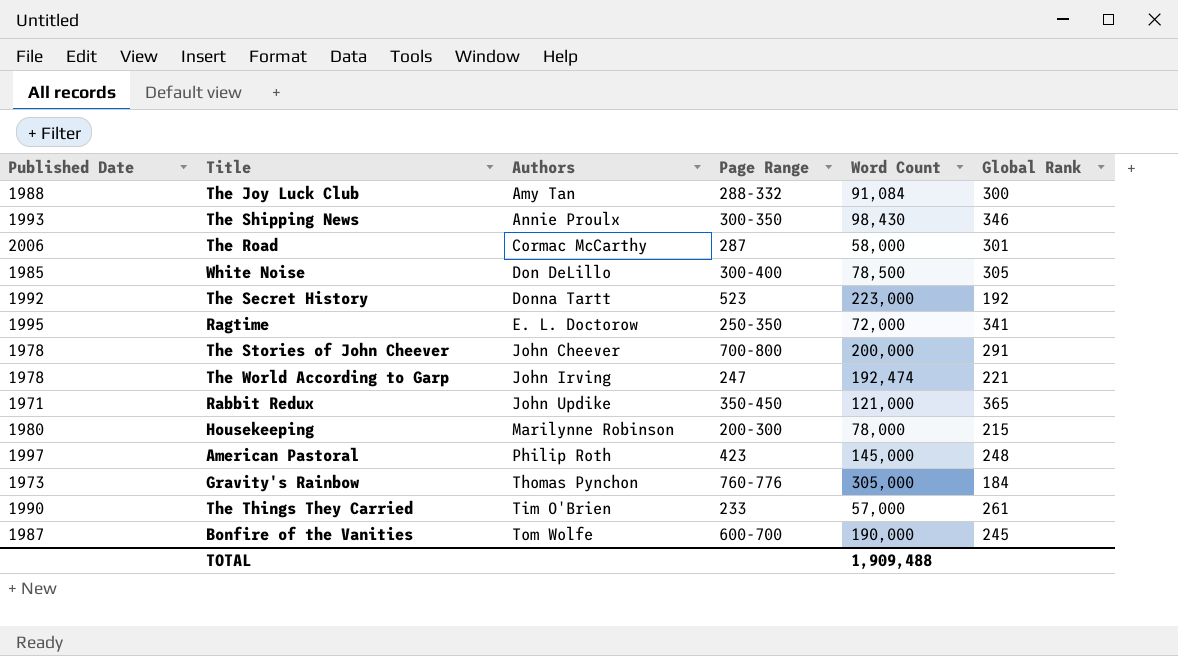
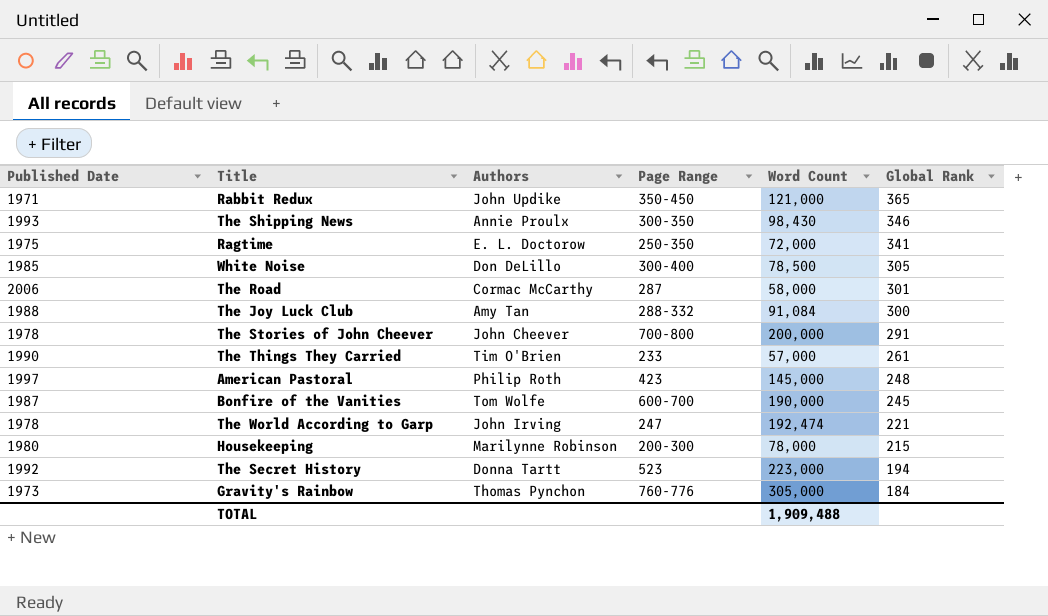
row order: Authors ascending -> Global Rank descending
Ragtime | Published Date: 1995 -> 1975
The Secret History | Global Rank: 192 -> 194

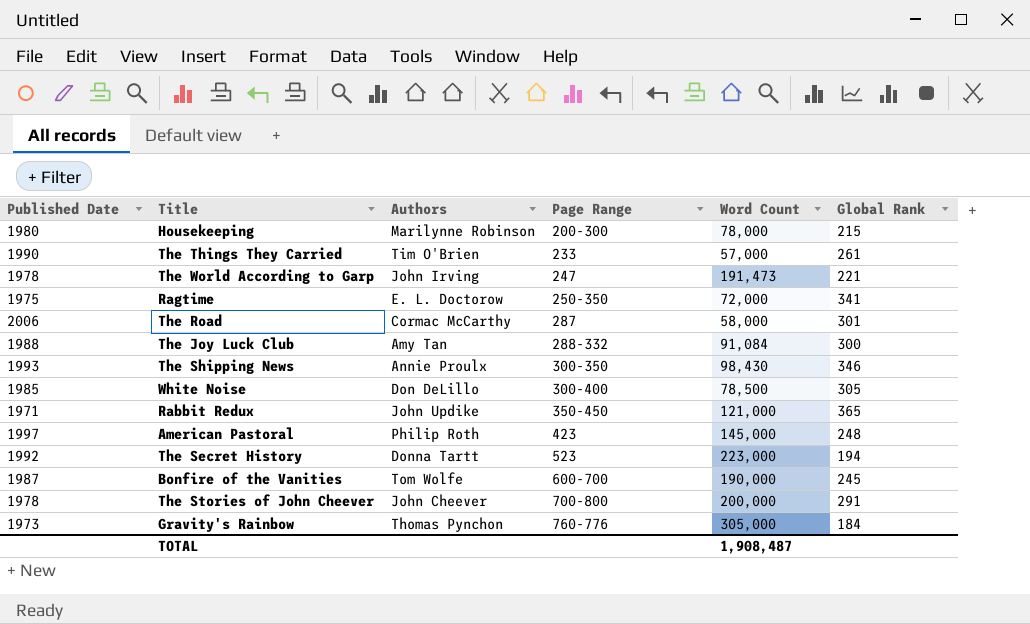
row order: Global Rank descending -> Page Range ascending
The World According to Garp | Word Count: 192,474 -> 191,473
TOTAL | Word Count: 1,909,488 -> 1,908,487

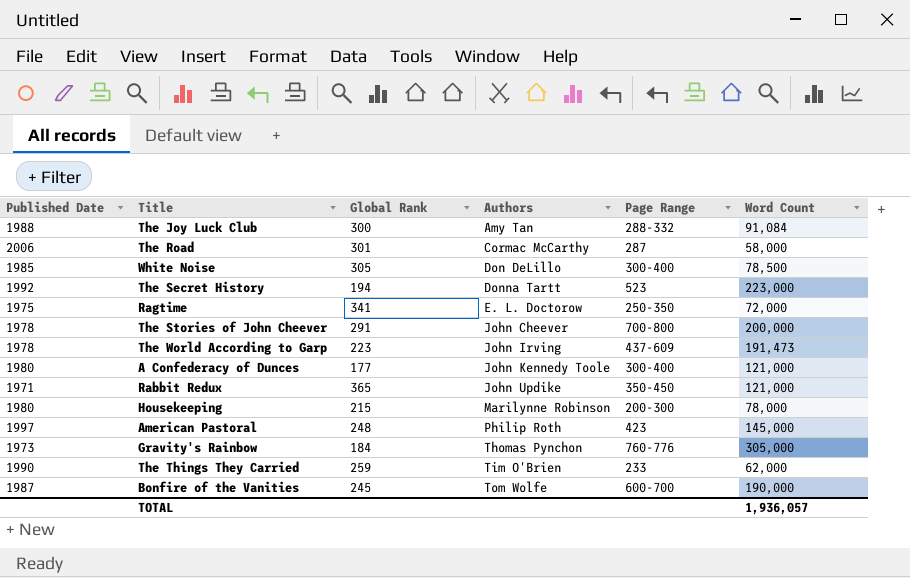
row order: Page Range ascending -> Authors ascending
column Global Rank | position: 6 -> 3
row The Shipping News: 1993 | Annie Proulx | 300-350 | 98,430 | 346 -> none
The World According to Garp | Global Rank: 221 -> 223
The World According to Garp | Page Range: 247 -> 437-609
row A Confederacy of Dunces: none -> 1980 | 177 | John Kennedy Toole | 300-400 | 121,000
The Things They Carried | Global Rank: 261 -> 259
The Things They Carried | Word Count: 57,000 -> 62,000
TOTAL | Word Count: 1,908,487 -> 1,936,057

